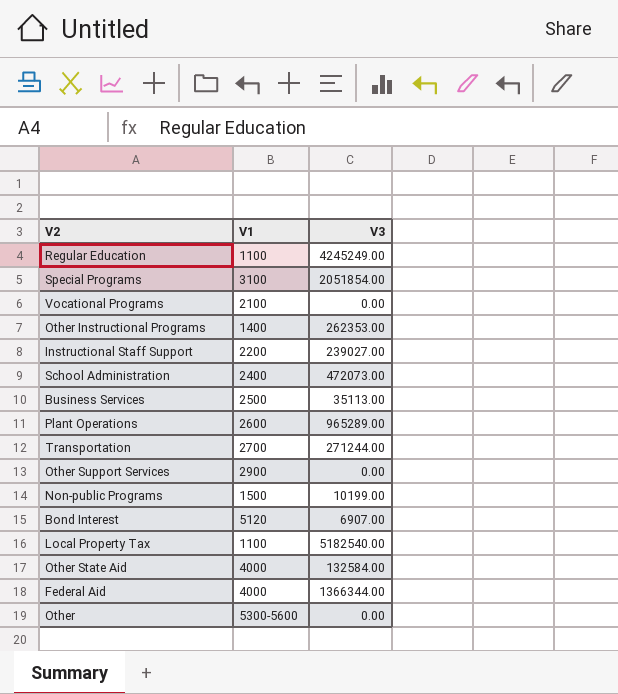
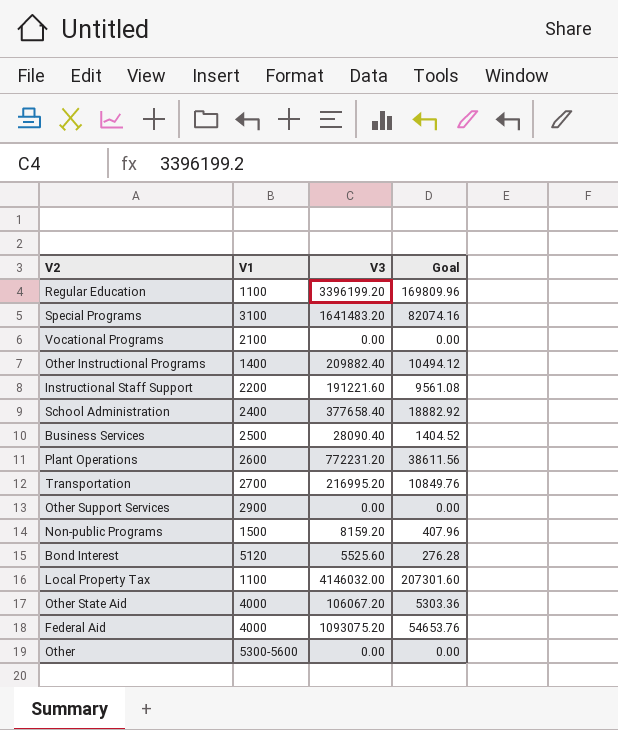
column Goal | formula: none -> [V3] * 0.05
Regular Education | V3: 4245249.00 -> 3396199.20
Special Programs | V3: 2051854.00 -> 1641483.20
Other Instructional Programs | V3: 262353.00 -> 209882.40
Instructional Staff Support | V3: 239027.00 -> 191221.60
School Administration | V3: 472073.00 -> 377658.40
Business Services | V3: 35113.00 -> 28090.40
Plant Operations | V3: 965289.00 -> 772231.20
Transportation | V3: 271244.00 -> 216995.20
Non-public Programs | V3: 10199.00 -> 8159.20
Bond Interest | V3: 6907.00 -> 5525.60
Local Property Tax | V3: 5182540.00 -> 4146032.00
Other State Aid | V3: 132584.00 -> 106067.20
Federal Aid | V3: 1366344.00 -> 1093075.20

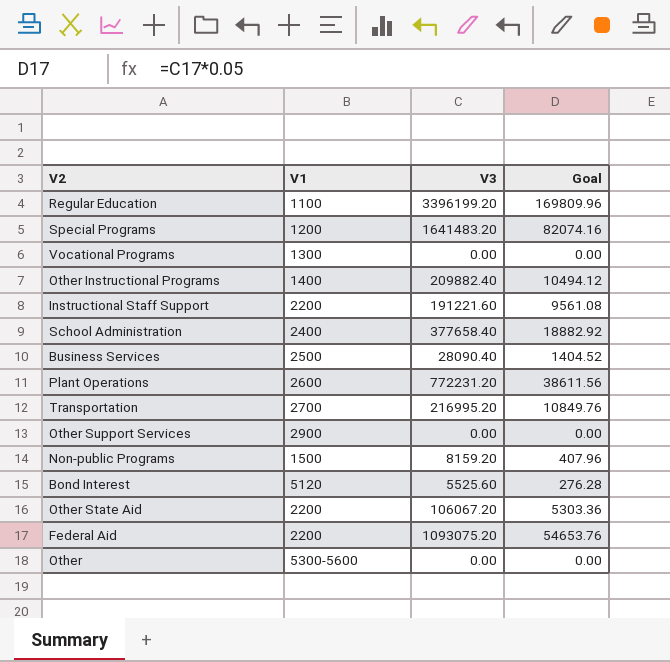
row Local Property Tax: 1100 | 4146032.00 | 207301.60 -> none
Special Programs | V1: 3100 -> 1200
Vocational Programs | V1: 2100 -> 1300
Other State Aid | V1: 4000 -> 2200
Federal Aid | V1: 4000 -> 2200

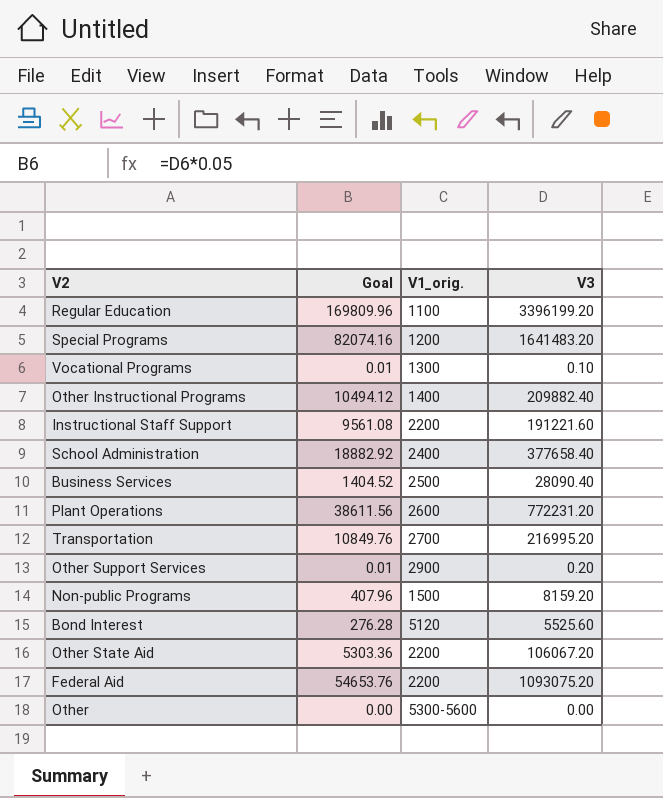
column Goal | position: 4 -> 2
column name: V1 -> V1_orig.
Vocational Programs | Goal: 0.00 -> 0.01
Vocational Programs | V3: 0.00 -> 0.10
Other Support Services | Goal: 0.00 -> 0.01
Other Support Services | V3: 0.00 -> 0.20

